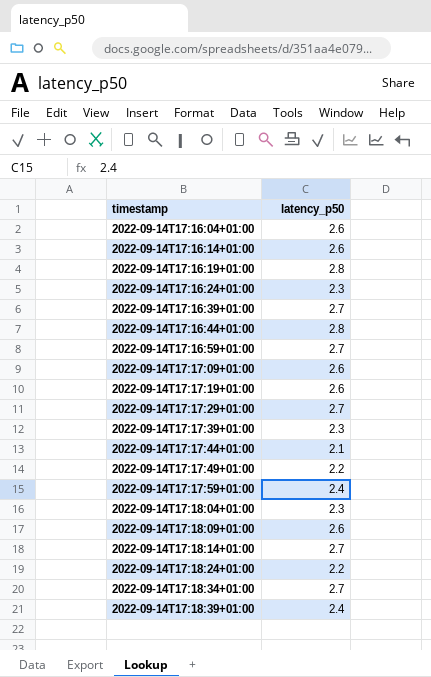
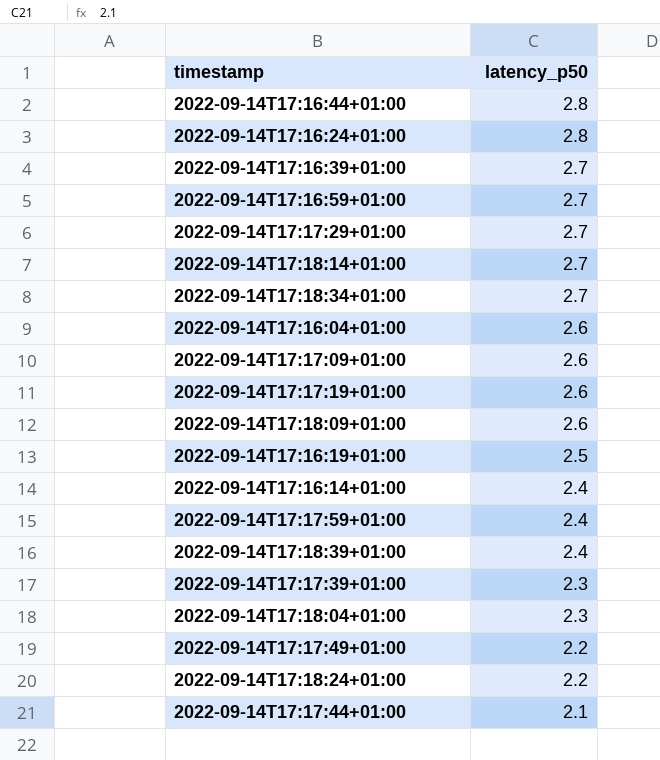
row order: timestamp ascending -> latency_p50 descending
2022-09-14T17:16:24+01:00 | latency_p50: 2.3 -> 2.8
2022-09-14T17:16:19+01:00 | latency_p50: 2.8 -> 2.5
2022-09-14T17:16:14+01:00 | latency_p50: 2.6 -> 2.4

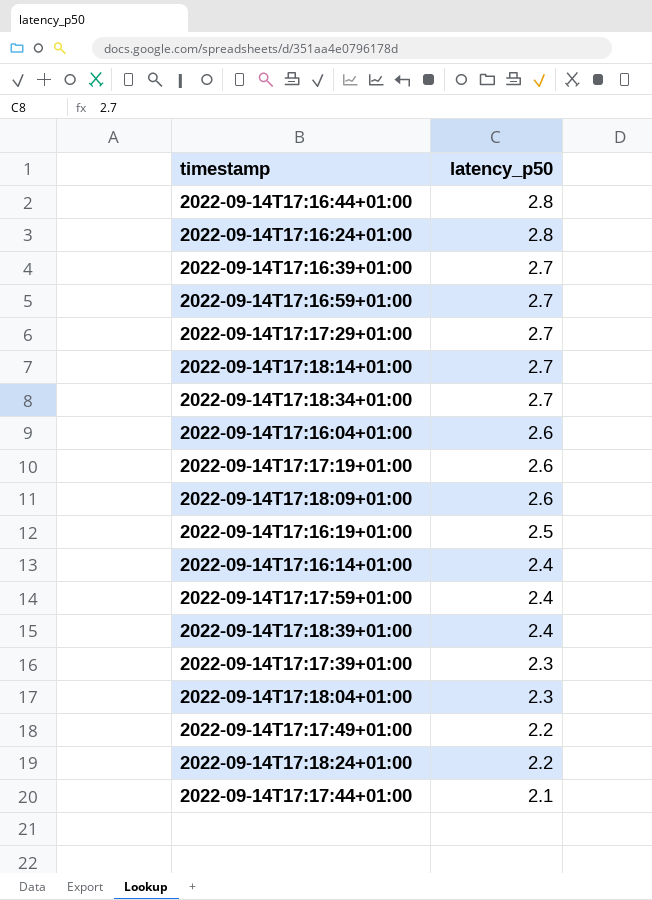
row 2022-09-14T17:17:09+01:00: 2.6 -> none

